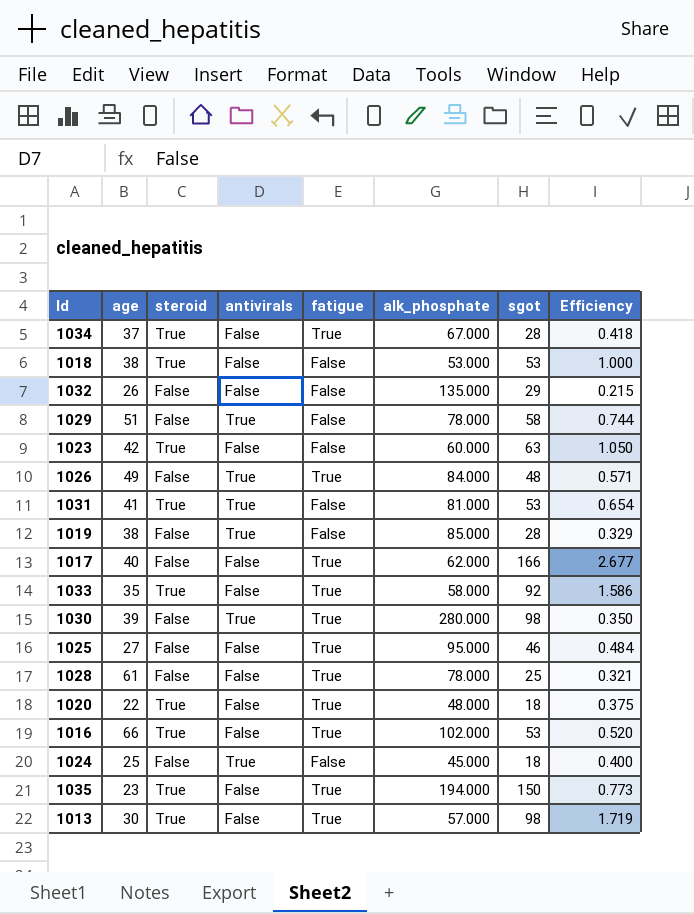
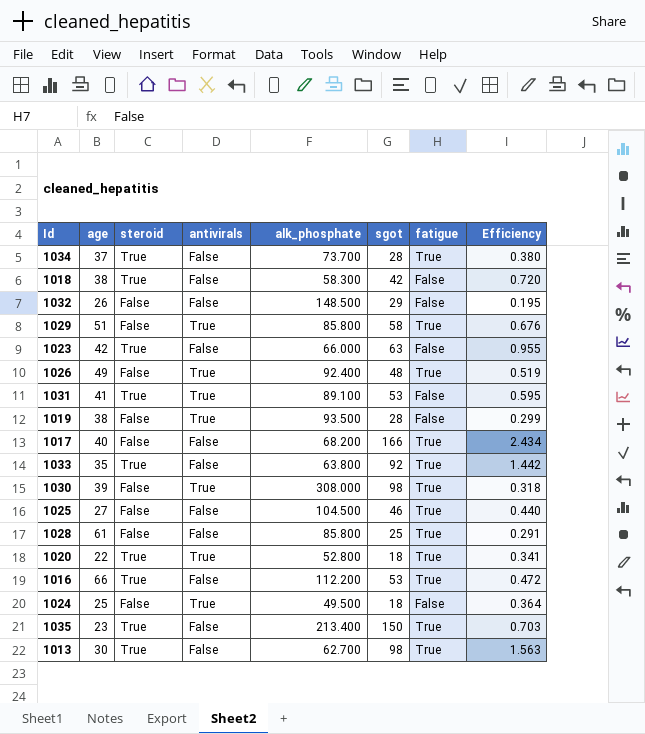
column fatigue | position: 5 -> 7
1034 | alk_phosphate: 67.000 -> 73.700
1034 | Efficiency: 0.418 -> 0.380
1018 | alk_phosphate: 53.000 -> 58.300
1018 | sgot: 53 -> 42
1018 | Efficiency: 1.000 -> 0.720
1032 | alk_phosphate: 135.000 -> 148.500
1032 | Efficiency: 0.215 -> 0.195
1029 | alk_phosphate: 78.000 -> 85.800
1029 | fatigue: False -> True
1029 | Efficiency: 0.744 -> 0.676
1023 | alk_phosphate: 60.000 -> 66.000
1023 | Efficiency: 1.050 -> 0.955
1026 | alk_phosphate: 84.000 -> 92.400
1026 | Efficiency: 0.571 -> 0.519
1031 | alk_phosphate: 81.000 -> 89.100
1031 | Efficiency: 0.654 -> 0.595
1019 | alk_phosphate: 85.000 -> 93.500
1019 | Efficiency: 0.329 -> 0.299
1017 | alk_phosphate: 62.000 -> 68.200
1017 | Efficiency: 2.677 -> 2.434
1033 | alk_phosphate: 58.000 -> 63.800
1033 | Efficiency: 1.586 -> 1.442
1030 | alk_phosphate: 280.000 -> 308.000
1030 | Efficiency: 0.350 -> 0.318
1025 | alk_phosphate: 95.000 -> 104.500
1025 | Efficiency: 0.484 -> 0.440
1028 | alk_phosphate: 78.000 -> 85.800
1028 | Efficiency: 0.321 -> 0.291
1020 | antivirals: False -> True
1020 | alk_phosphate: 48.000 -> 52.800
1020 | Efficiency: 0.375 -> 0.341
1016 | alk_phosphate: 102.000 -> 112.200
1016 | Efficiency: 0.520 -> 0.472
1024 | alk_phosphate: 45.000 -> 49.500
1024 | Efficiency: 0.400 -> 0.364
1035 | alk_phosphate: 194.000 -> 213.400
1035 | Efficiency: 0.773 -> 0.703
1013 | alk_phosphate: 57.000 -> 62.700
1013 | Efficiency: 1.719 -> 1.563

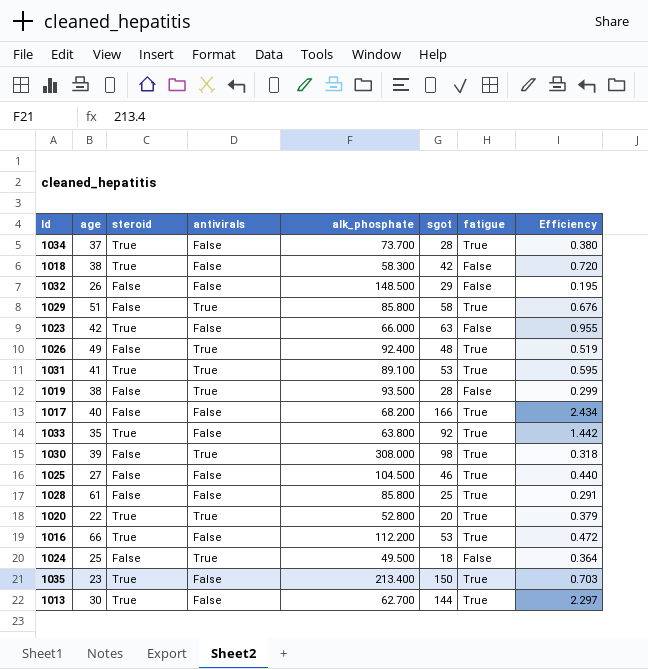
1031 | fatigue: False -> True
1020 | sgot: 18 -> 20
1020 | Efficiency: 0.341 -> 0.379
1013 | sgot: 98 -> 144
1013 | Efficiency: 1.563 -> 2.297

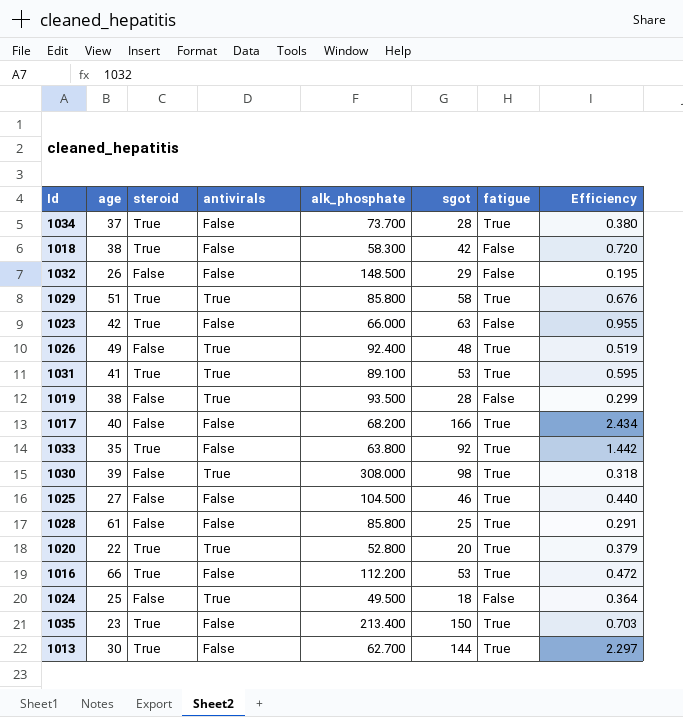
1029 | steroid: False -> True

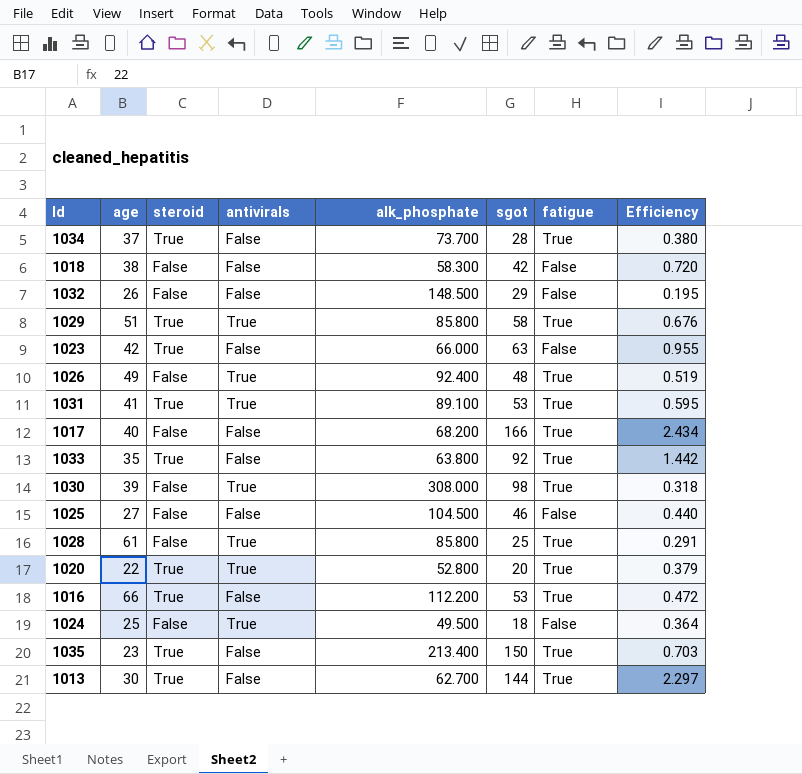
row 1019: 38 | False | True | 93.500 | 28 | False | 0.299 -> none
1018 | steroid: True -> False
1025 | fatigue: True -> False
1028 | antivirals: False -> True

